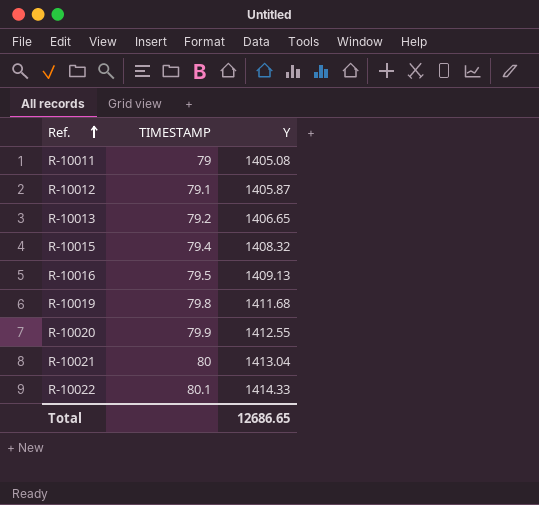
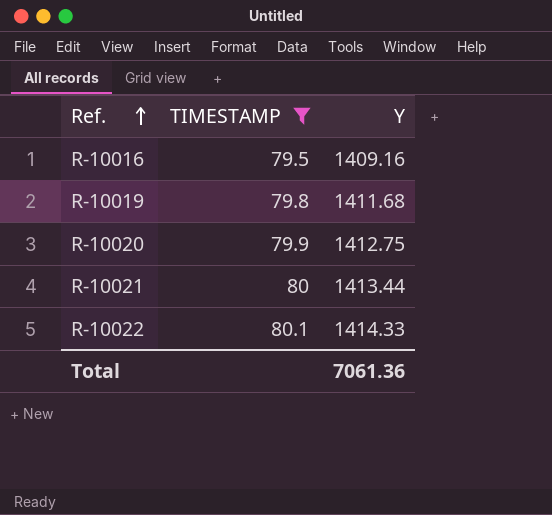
filter: none -> TIMESTAMP >= 79.5
R-10016 | Y: 1409.13 -> 1409.16
R-10020 | Y: 1412.55 -> 1412.75
R-10021 | Y: 1413.04 -> 1413.44
Total | Y: 12686.65 -> 7061.36

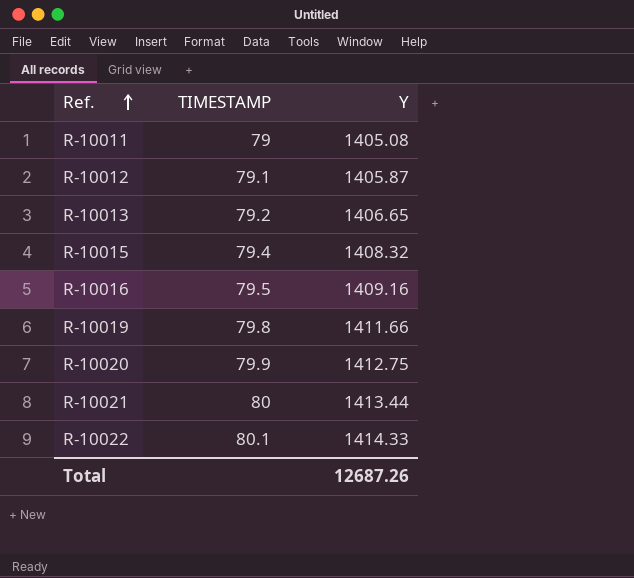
filter: TIMESTAMP >= 79.5 -> none
R-10019 | Y: 1411.68 -> 1411.66
Total | Y: 7061.36 -> 12687.26

